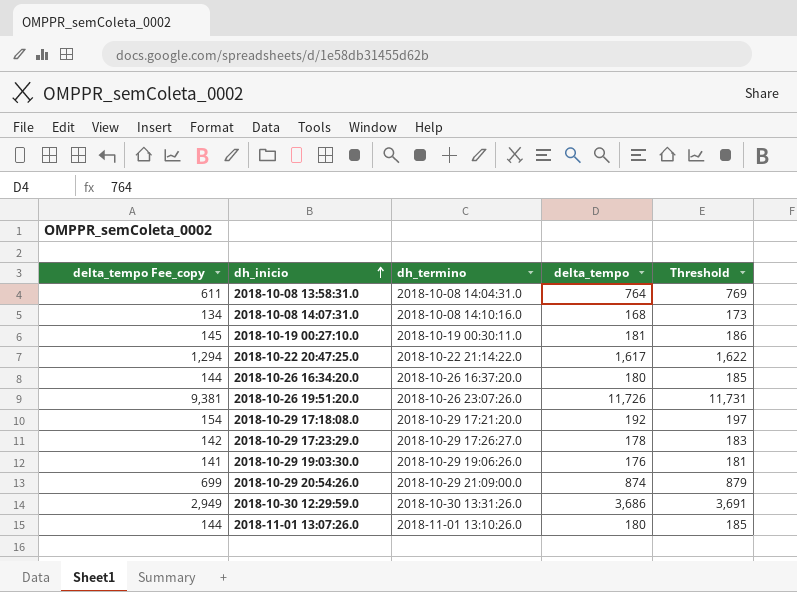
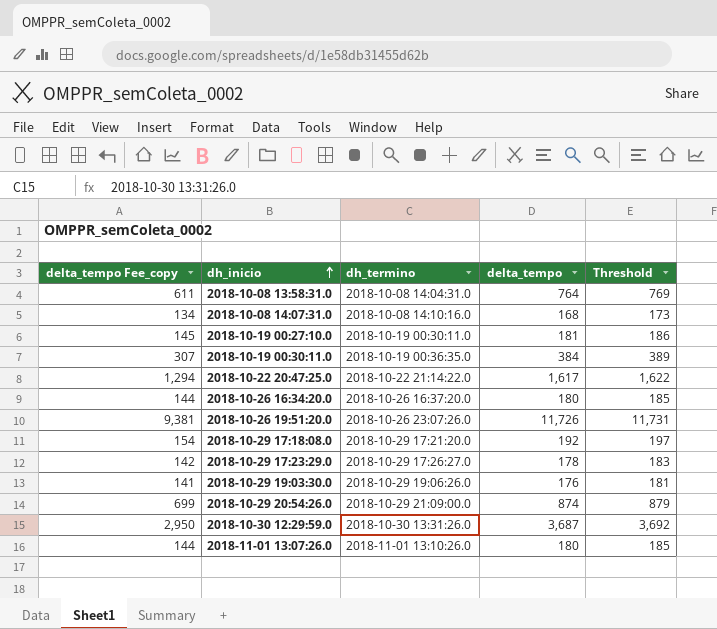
row 2018-10-19 00:30:11.0: none -> 307 | 2018-10-19 00:36:35.0 | 384 | 389
2018-10-30 12:29:59.0 | delta_tempo Fee_copy: 2,949 -> 2,950
2018-10-30 12:29:59.0 | delta_tempo: 3,686 -> 3,687
2018-10-30 12:29:59.0 | Threshold: 3,691 -> 3,692

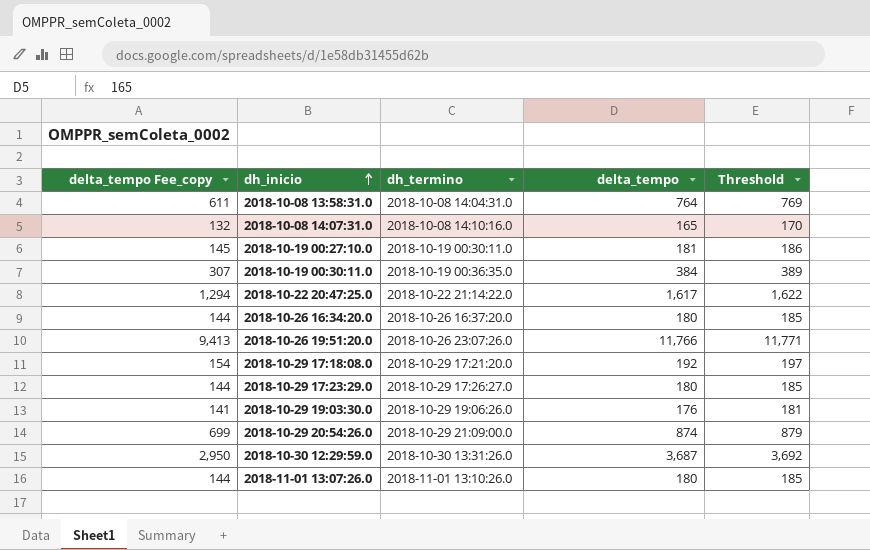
2018-10-08 14:07:31.0 | delta_tempo Fee_copy: 134 -> 132
2018-10-08 14:07:31.0 | delta_tempo: 168 -> 165
2018-10-08 14:07:31.0 | Threshold: 173 -> 170
2018-10-26 19:51:20.0 | delta_tempo Fee_copy: 9,381 -> 9,413
2018-10-26 19:51:20.0 | delta_tempo: 11,726 -> 11,766
2018-10-26 19:51:20.0 | Threshold: 11,731 -> 11,771
2018-10-29 17:23:29.0 | delta_tempo Fee_copy: 142 -> 144
2018-10-29 17:23:29.0 | delta_tempo: 178 -> 180
2018-10-29 17:23:29.0 | Threshold: 183 -> 185

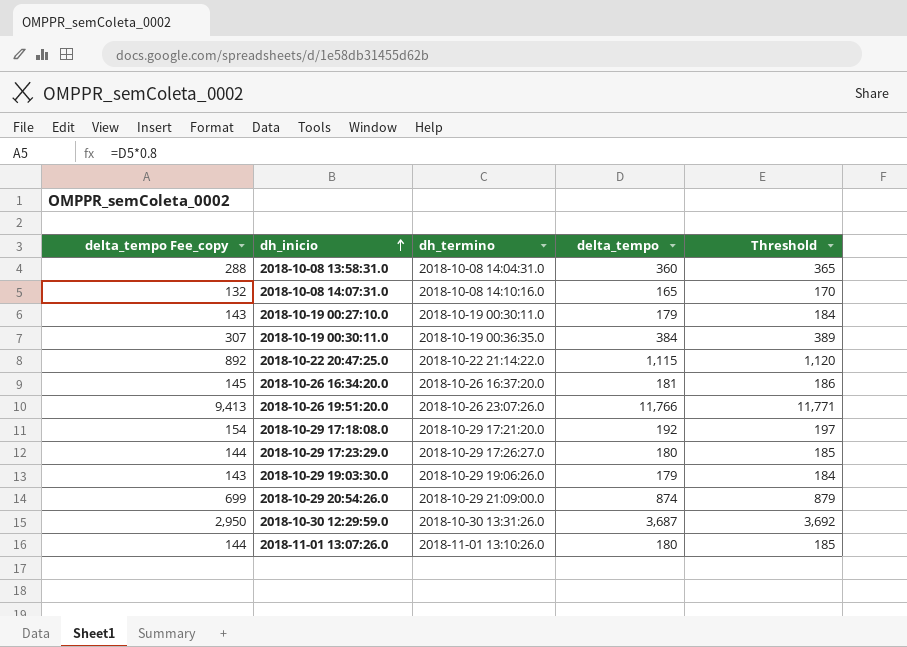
2018-10-08 13:58:31.0 | delta_tempo Fee_copy: 611 -> 288
2018-10-08 13:58:31.0 | delta_tempo: 764 -> 360
2018-10-08 13:58:31.0 | Threshold: 769 -> 365
2018-10-19 00:27:10.0 | delta_tempo Fee_copy: 145 -> 143
2018-10-19 00:27:10.0 | delta_tempo: 181 -> 179
2018-10-19 00:27:10.0 | Threshold: 186 -> 184
2018-10-22 20:47:25.0 | delta_tempo Fee_copy: 1,294 -> 892
2018-10-22 20:47:25.0 | delta_tempo: 1,617 -> 1,115
2018-10-22 20:47:25.0 | Threshold: 1,622 -> 1,120
2018-10-26 16:34:20.0 | delta_tempo Fee_copy: 144 -> 145
2018-10-26 16:34:20.0 | delta_tempo: 180 -> 181
2018-10-26 16:34:20.0 | Threshold: 185 -> 186
2018-10-29 19:03:30.0 | delta_tempo Fee_copy: 141 -> 143
2018-10-29 19:03:30.0 | delta_tempo: 176 -> 179
2018-10-29 19:03:30.0 | Threshold: 181 -> 184

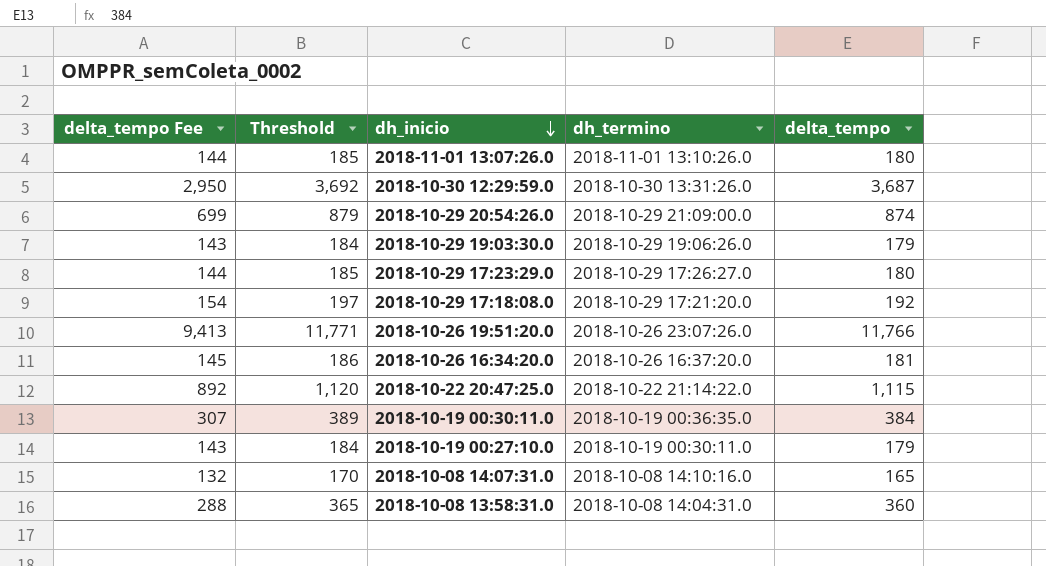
row order: dh_inicio ascending -> dh_inicio descending
column name: delta_tempo Fee_copy -> delta_tempo Fee
column Threshold | position: 5 -> 2

